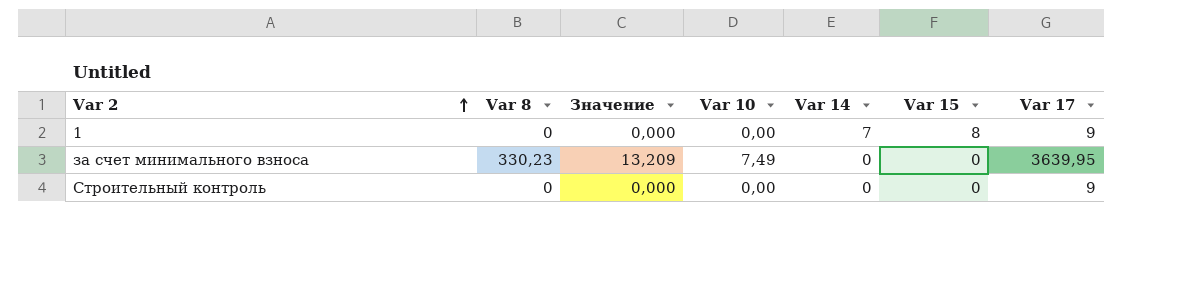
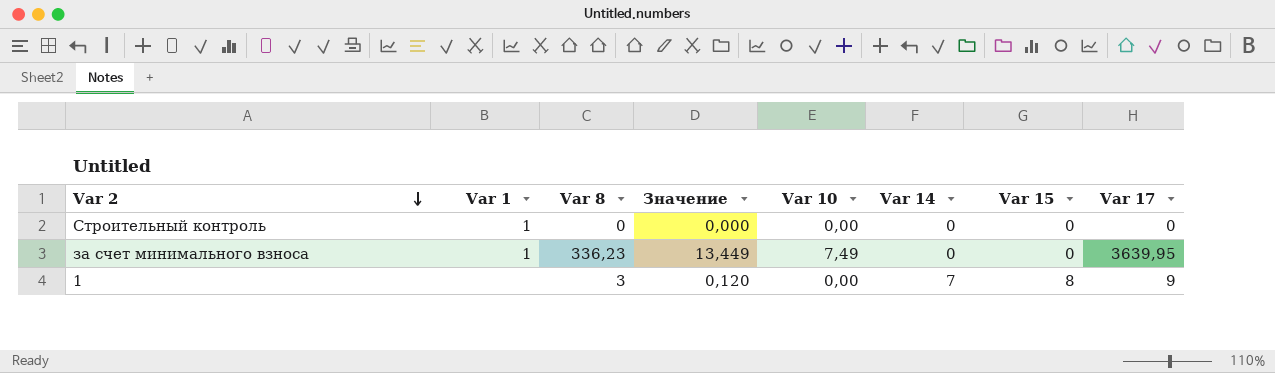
row order: Var 2 ascending -> Var 2 descending
column Var 1 | position: none -> 2
Строительный контроль | Var 17: 9 -> 0
за счет минимального взноса | Var 8: 330,23 -> 336,23
за счет минимального взноса | Значение: 13,209 -> 13,449
1 | Var 8: 0 -> 3
1 | Значение: 0,000 -> 0,120

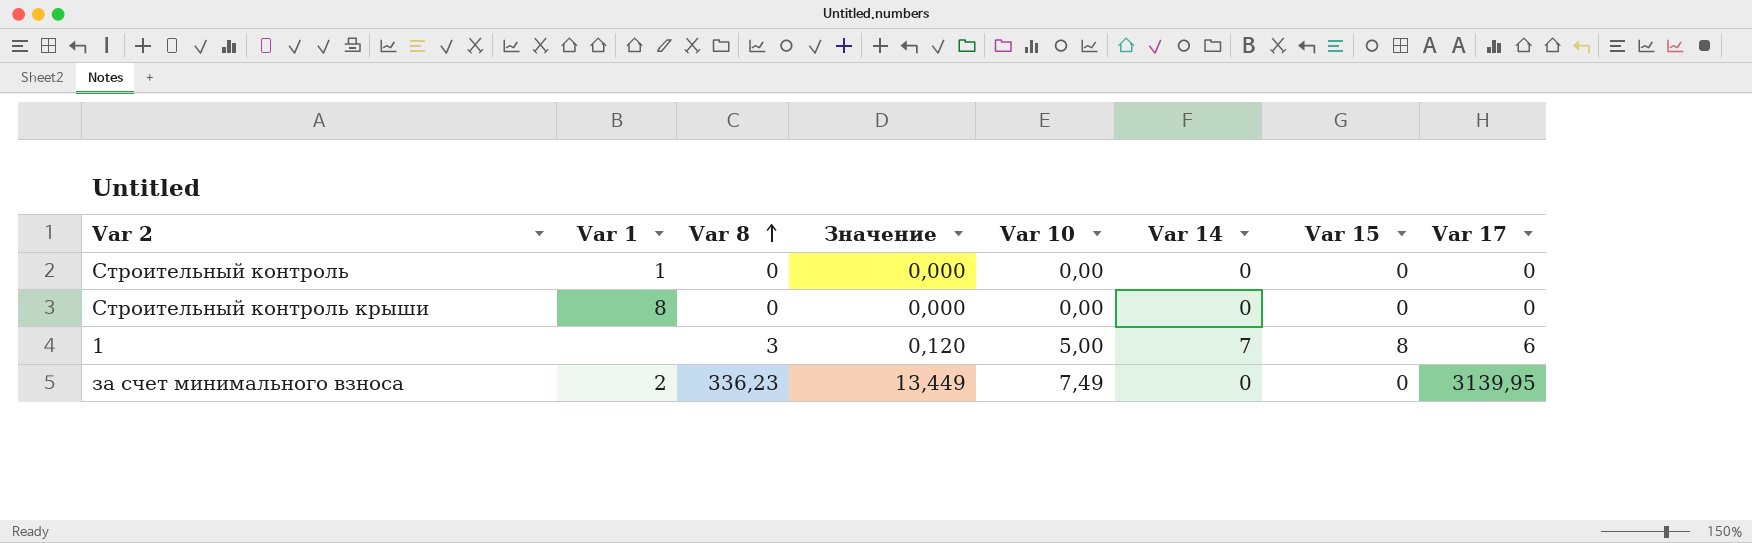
row order: Var 2 descending -> Var 8 ascending
row Строительный контроль крыши: none -> 8 | 0 | 0,000 | 0,00 | 0 | 0 | 0
1 | Var 10: 0,00 -> 5,00
1 | Var 17: 9 -> 6
за счет минимального взноса | Var 1: 1 -> 2
за счет минимального взноса | Var 17: 3639,95 -> 3139,95

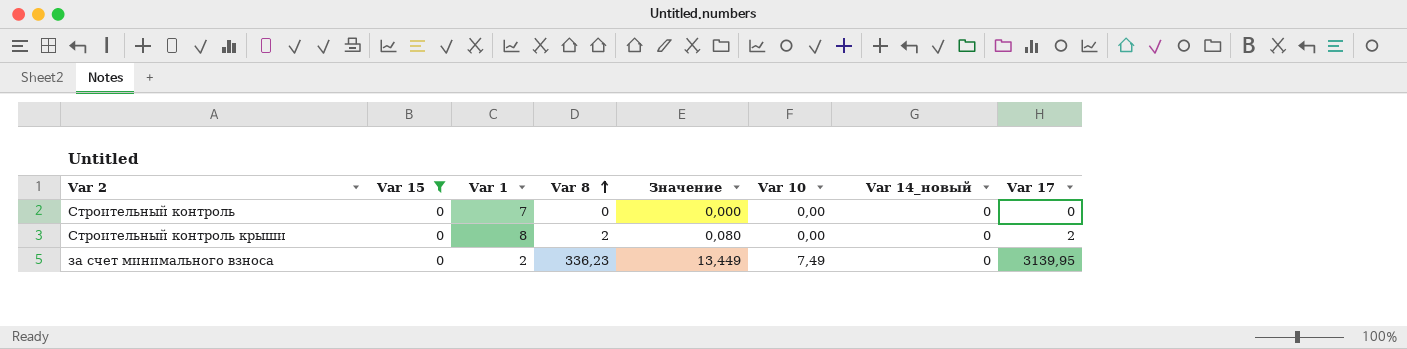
filter: none -> Var 15 = 0
column Var 15 | position: 7 -> 2
column name: Var 14 -> Var 14_новый
Строительный контроль | Var 1: 1 -> 7
Строительный контроль крыши | Var 8: 0 -> 2
Строительный контроль крыши | Значение: 0,000 -> 0,080
Строительный контроль крыши | Var 17: 0 -> 2

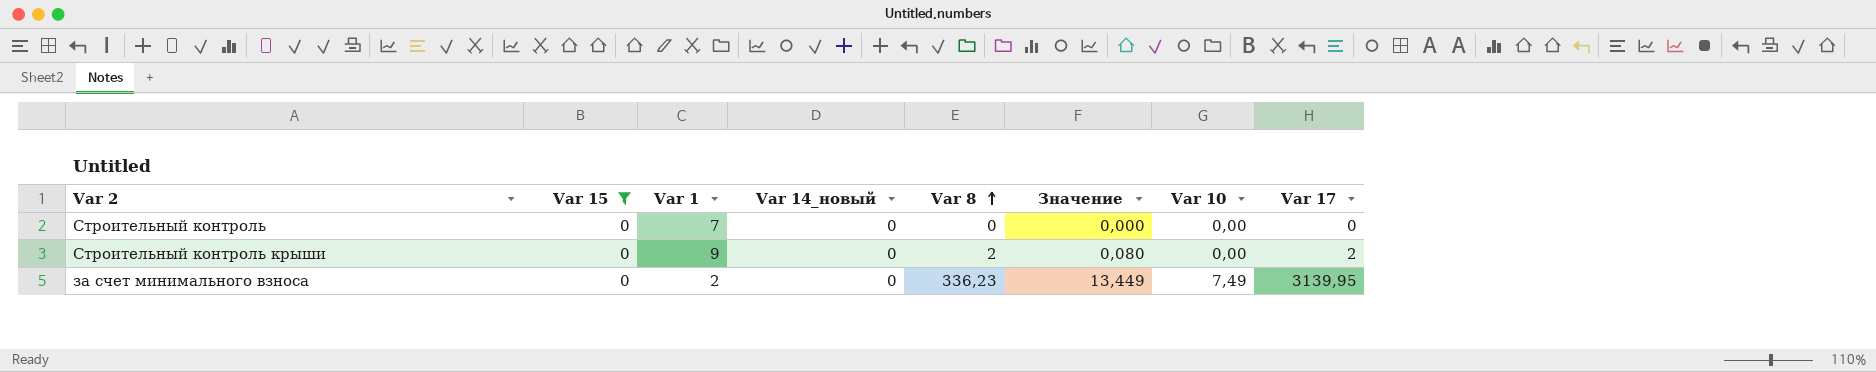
column Var 14_новый | position: 7 -> 4
Строительный контроль крыши | Var 1: 8 -> 9

